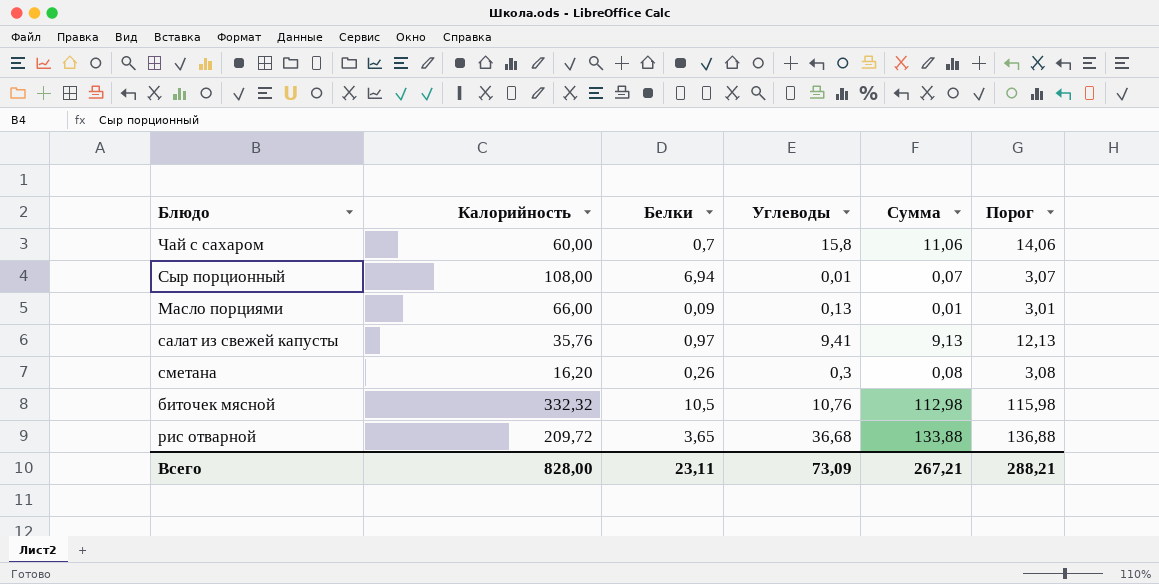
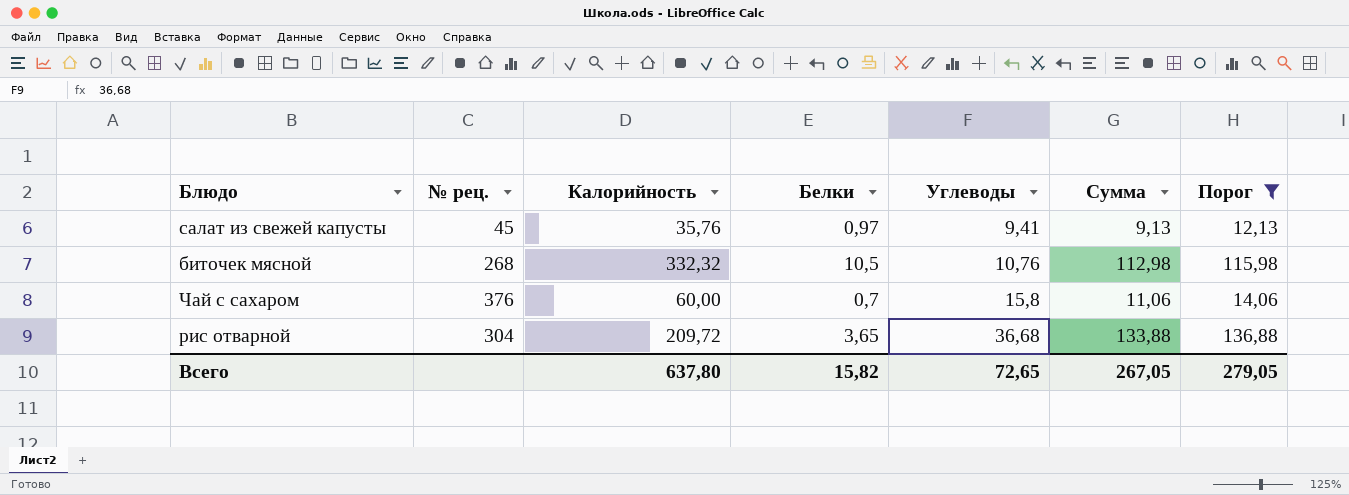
filter: none -> Порог >= 12,13
row order: none -> Углеводы ascending
column № рец. | position: none -> 2
Всего | Калорийность: 828,00 -> 637,80
Всего | Белки: 23,11 -> 15,82
Всего | Углеводы: 73,09 -> 72,65
Всего | Сумма: 267,21 -> 267,05
Всего | Порог: 288,21 -> 279,05

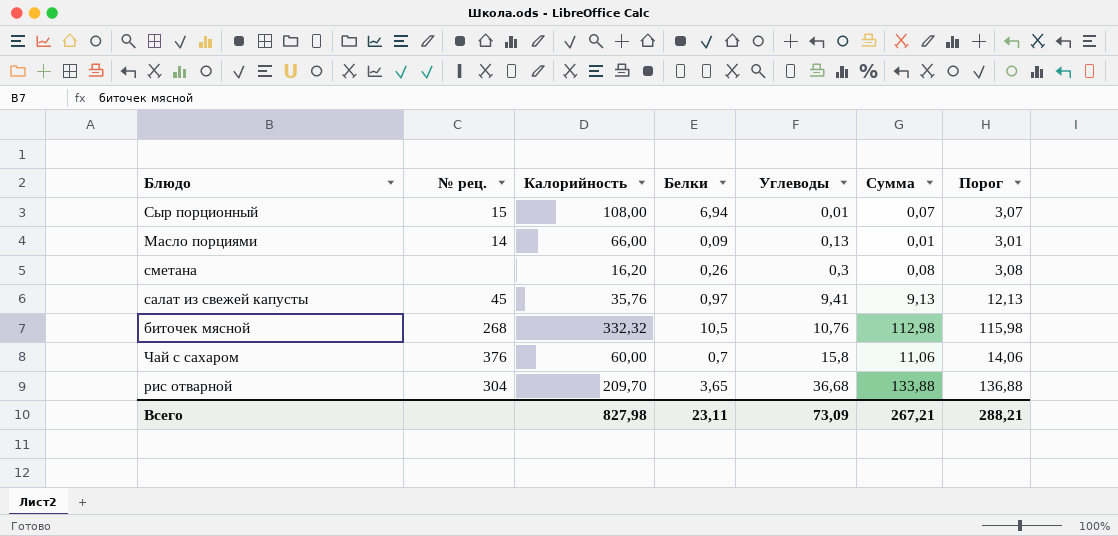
filter: Порог >= 12,13 -> none
рис отварной | Калорийность: 209,72 -> 209,70
Всего | Калорийность: 637,80 -> 827,98
Всего | Белки: 15,82 -> 23,11
Всего | Углеводы: 72,65 -> 73,09
Всего | Сумма: 267,05 -> 267,21
Всего | Порог: 279,05 -> 288,21

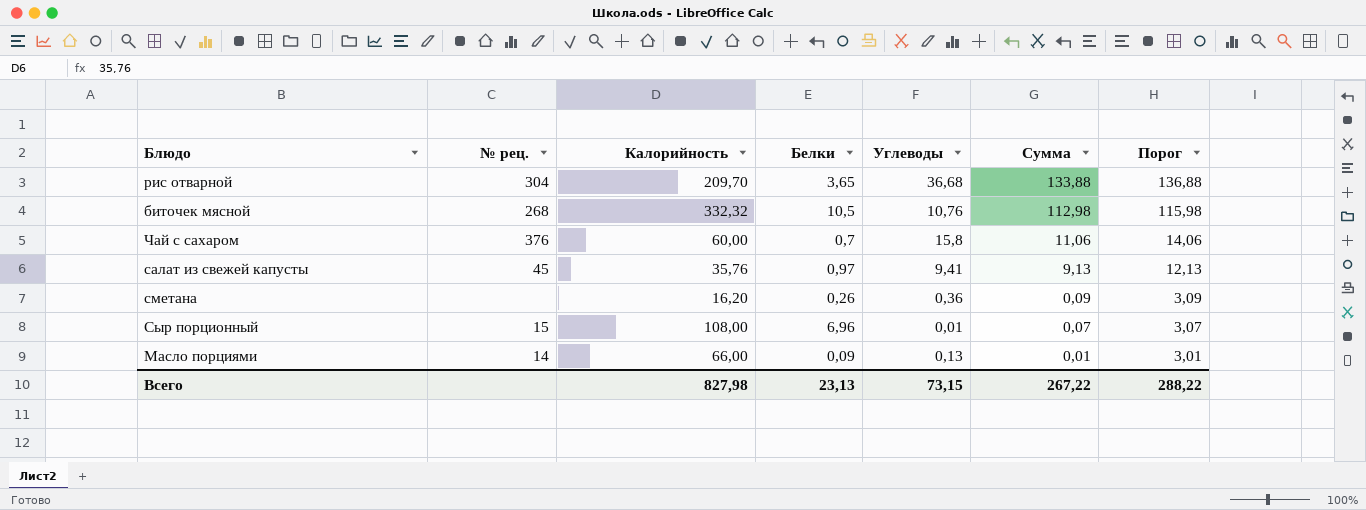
row order: Углеводы ascending -> Сумма descending
сметана | Углеводы: 0,3 -> 0,36
сметана | Сумма: 0,08 -> 0,09
сметана | Порог: 3,08 -> 3,09
Сыр порционный | Белки: 6,94 -> 6,96
Всего | Белки: 23,11 -> 23,13
Всего | Углеводы: 73,09 -> 73,15
Всего | Сумма: 267,21 -> 267,22
Всего | Порог: 288,21 -> 288,22

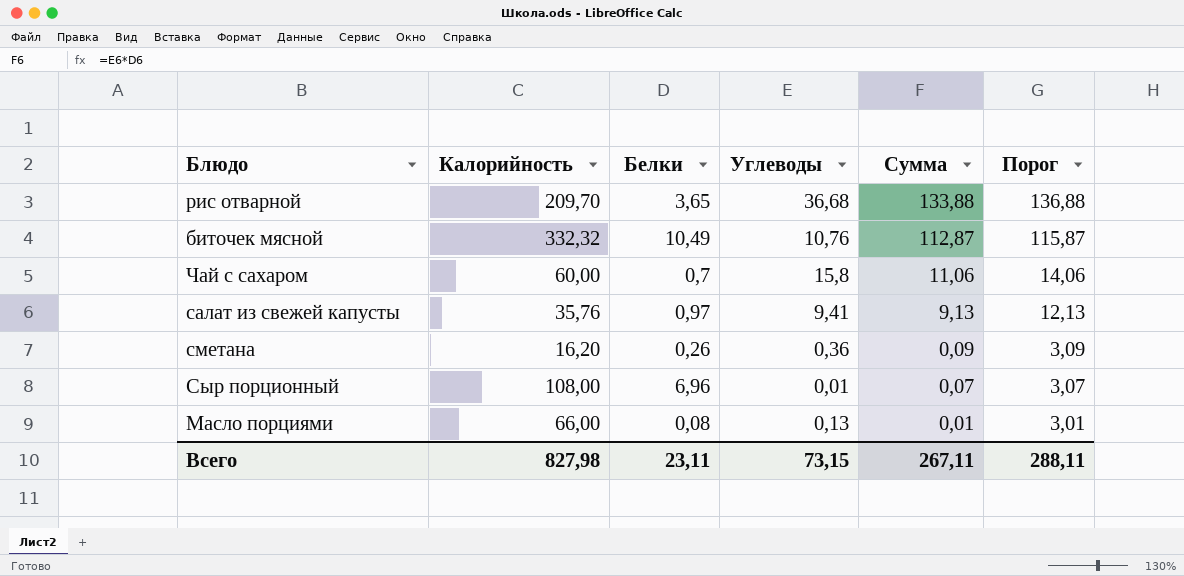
column № рец. | position: 2 -> none
биточек мясной | Белки: 10,5 -> 10,49
биточек мясной | Сумма: 112,98 -> 112,87
биточек мясной | Порог: 115,98 -> 115,87
Масло порциями | Белки: 0,09 -> 0,08
Всего | Белки: 23,13 -> 23,11
Всего | Сумма: 267,22 -> 267,11
Всего | Порог: 288,22 -> 288,11

